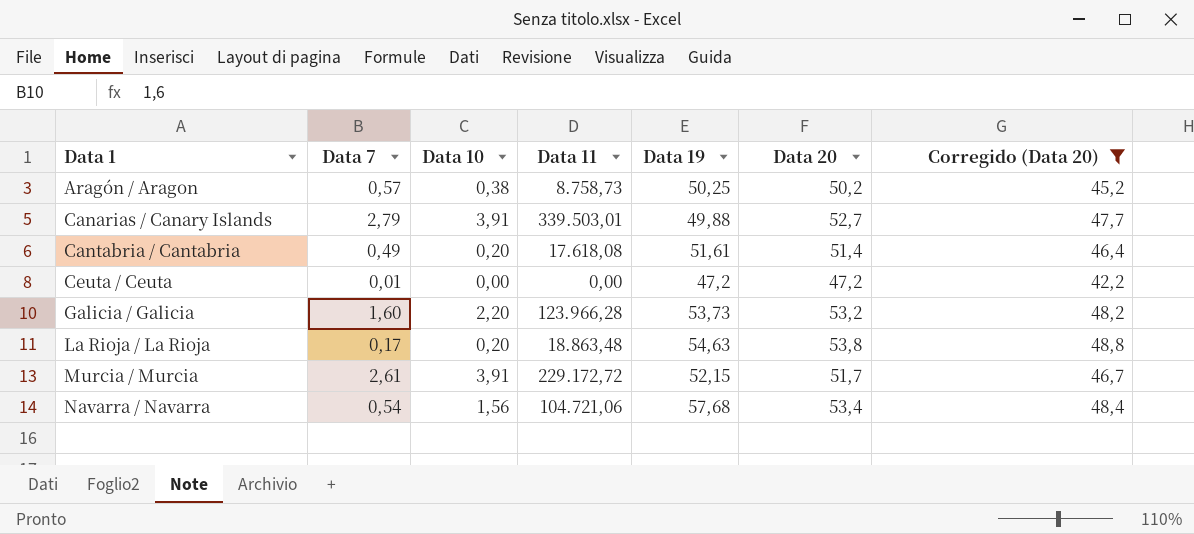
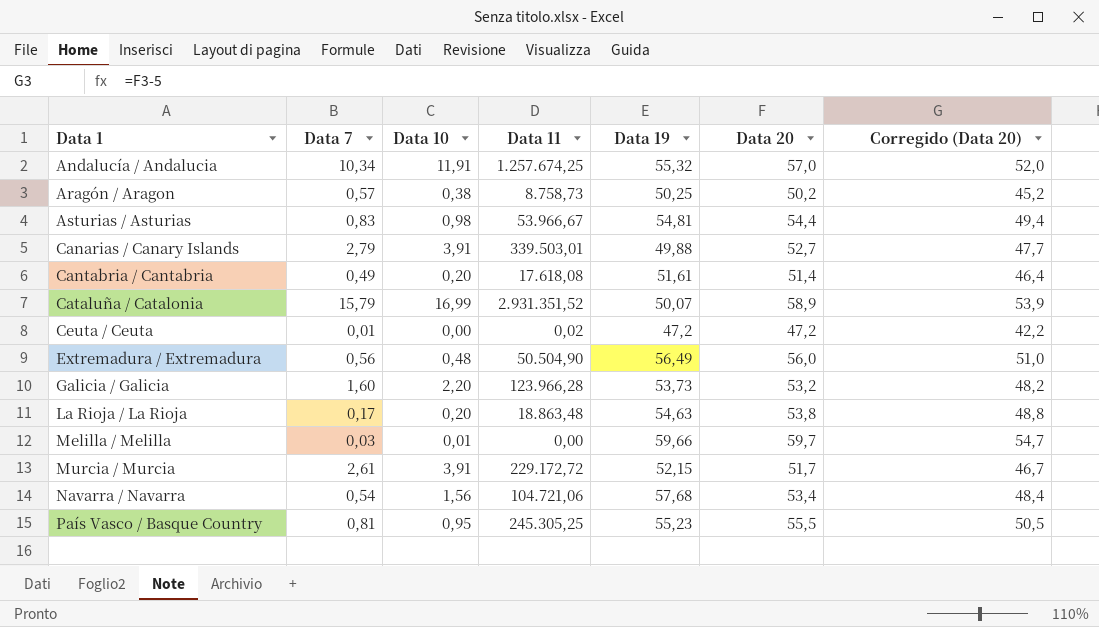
filter: Corregido (Data 20) <= 48,8 -> none
Ceuta / Ceuta | Data 11: 0,00 -> 0,02

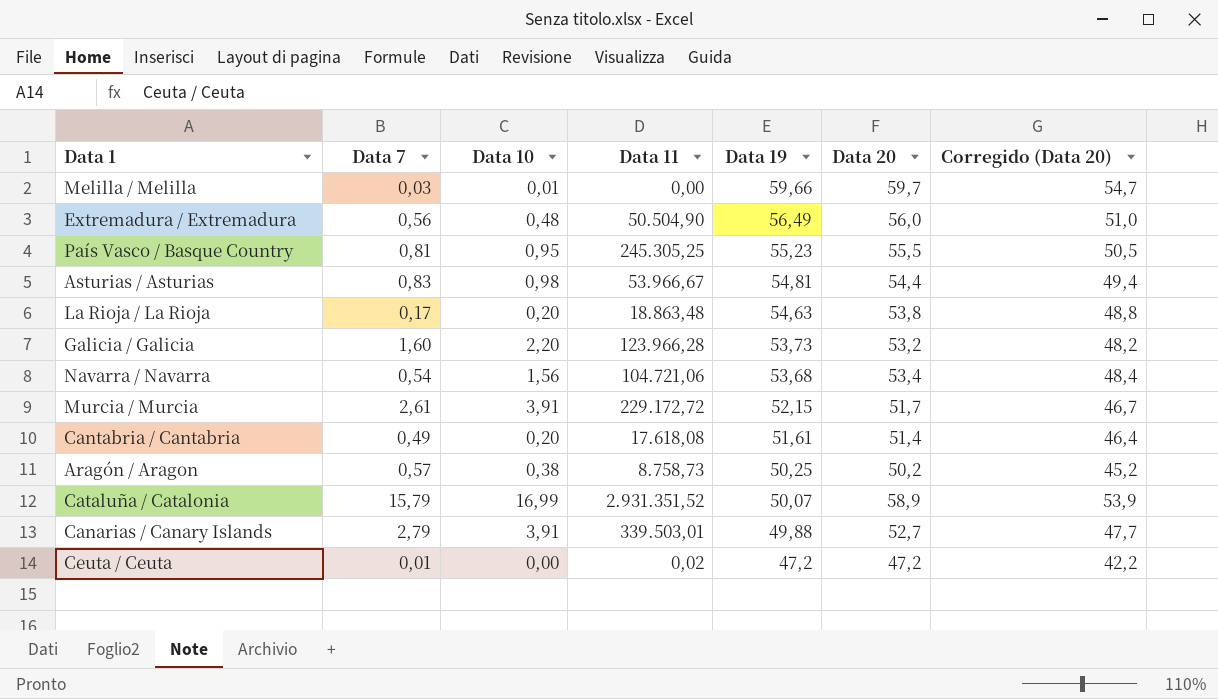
row order: Data 1 ascending -> Data 19 descending
row Andalucía / Andalucia: 10,34 | 11,91 | 1.257.674,25 | 55,32 | 57,0 | 52,0 -> none
Navarra / Navarra | Data 19: 57,68 -> 53,68

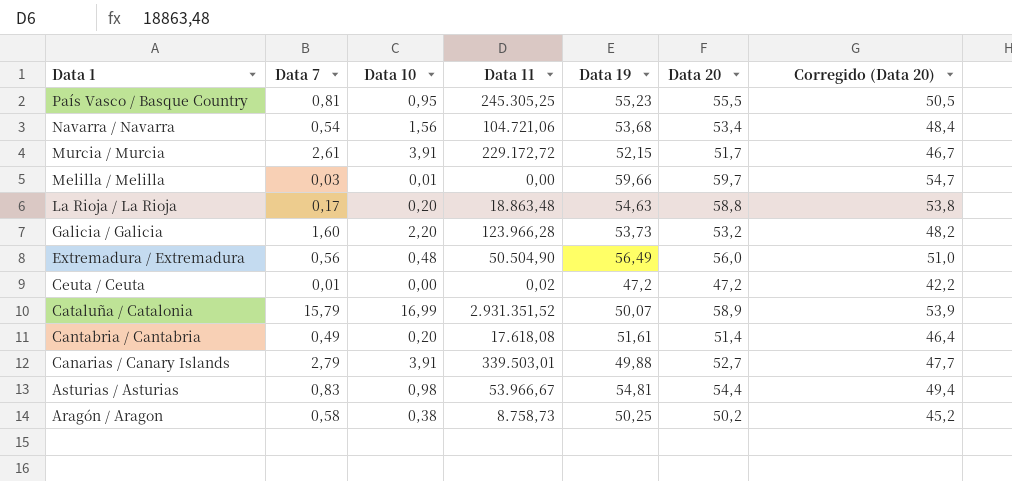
row order: Data 19 descending -> Data 1 descending
La Rioja / La Rioja | Data 20: 53,8 -> 58,8
La Rioja / La Rioja | Corregido (Data 20): 48,8 -> 53,8
Aragón / Aragon | Data 7: 0,57 -> 0,58

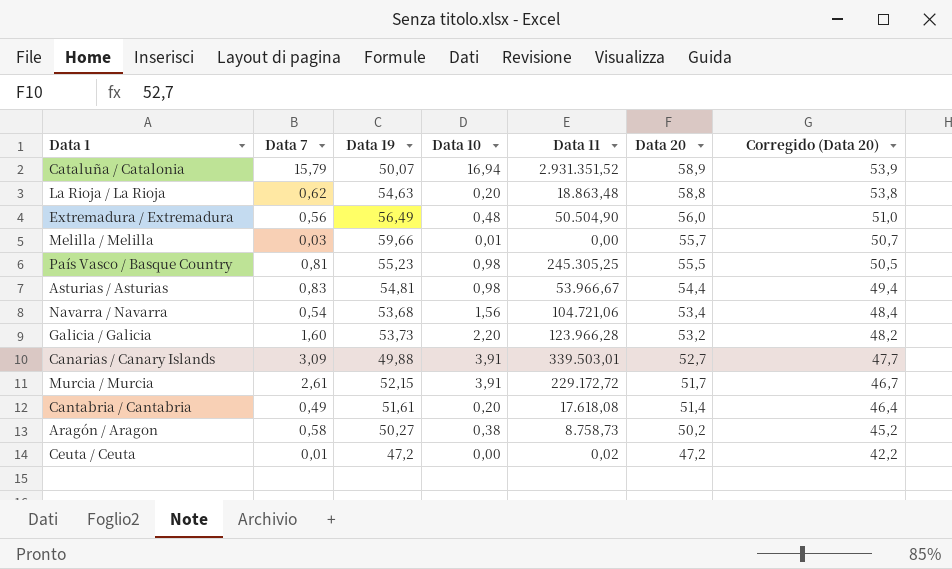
row order: Data 1 descending -> Data 20 descending
column Data 19 | position: 5 -> 3
Cataluña / Catalonia | Data 10: 16,99 -> 16,94
La Rioja / La Rioja | Data 7: 0,17 -> 0,62
Melilla / Melilla | Data 20: 59,7 -> 55,7
Melilla / Melilla | Corregido (Data 20): 54,7 -> 50,7
País Vasco / Basque Country | Data 10: 0,95 -> 0,98
Canarias / Canary Islands | Data 7: 2,79 -> 3,09
Aragón / Aragon | Data 19: 50,25 -> 50,27

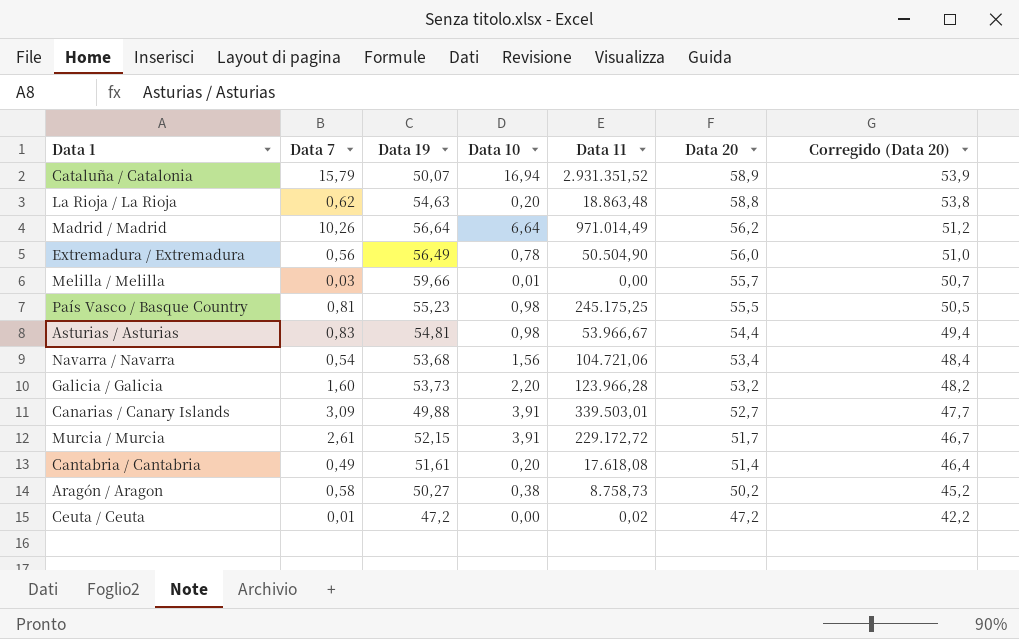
row Madrid / Madrid: none -> 10,26 | 56,64 | 6,64 | 971.014,49 | 56,2 | 51,2
Extremadura / Extremadura | Data 10: 0,48 -> 0,78
País Vasco / Basque Country | Data 11: 245.305,25 -> 245.175,25

